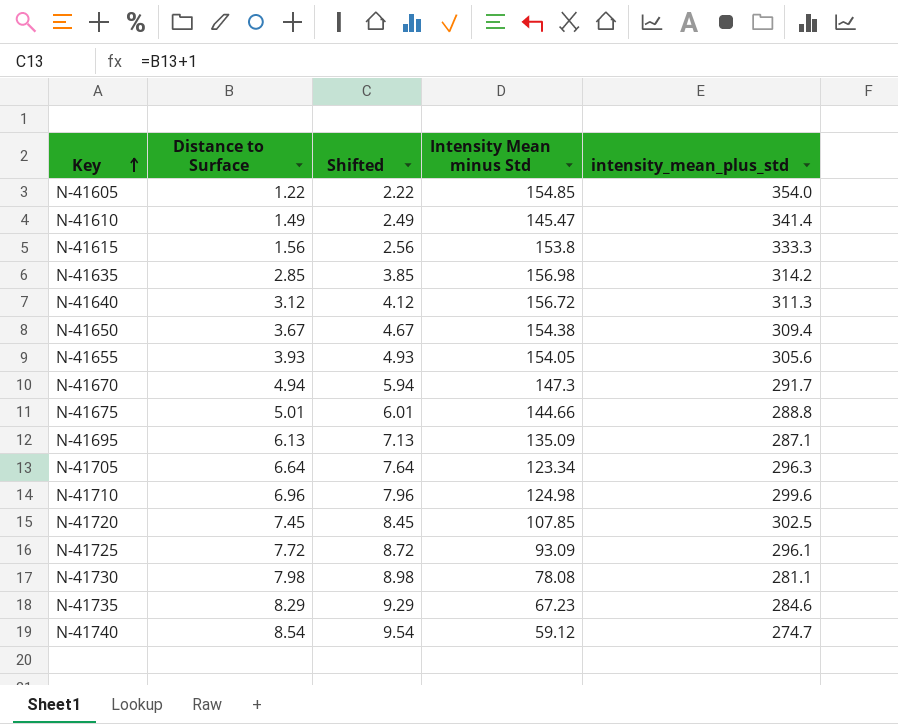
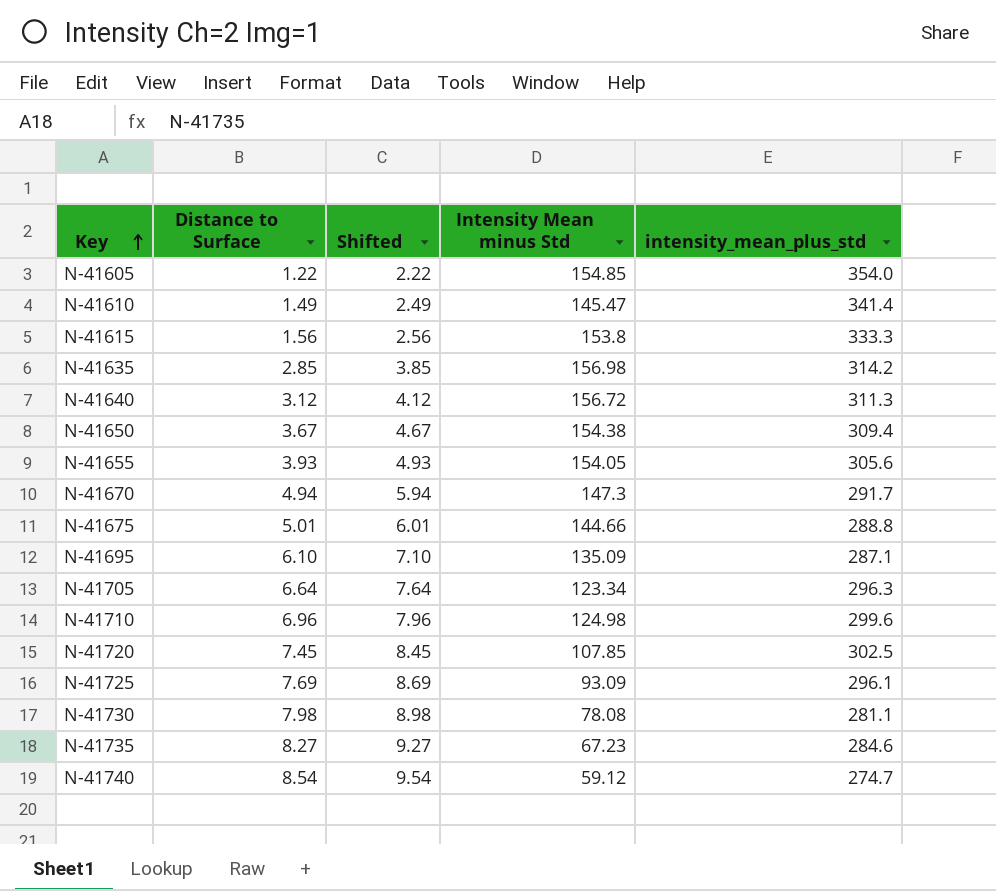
N-41695 | Distance to Surface: 6.13 -> 6.10
N-41695 | Shifted: 7.13 -> 7.10
N-41725 | Distance to Surface: 7.72 -> 7.69
N-41725 | Shifted: 8.72 -> 8.69
N-41735 | Distance to Surface: 8.29 -> 8.27
N-41735 | Shifted: 9.29 -> 9.27

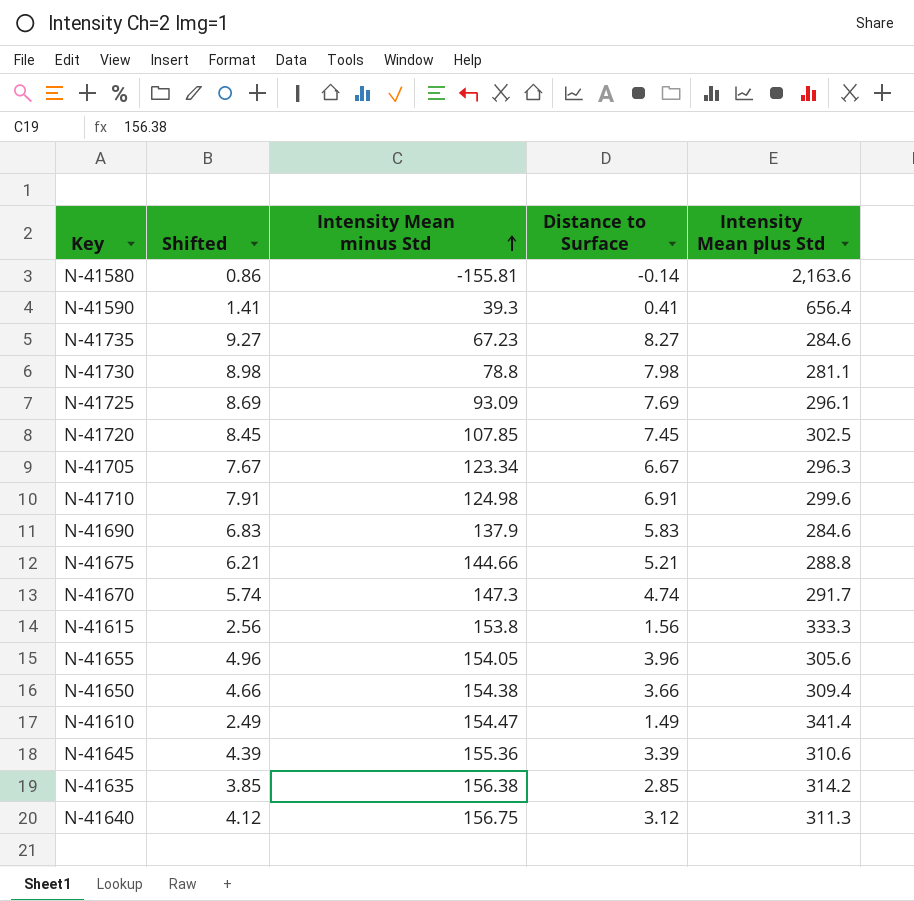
row order: Key ascending -> Intensity Mean minus Std ascending
column Distance to Surface | position: 2 -> 4
column name: intensity_mean_plus_std -> Intensity Mean plus Std
row N-41605: 1.22 | 2.22 | 154.85 | 354.0 -> none
row N-41695: 6.10 | 7.10 | 135.09 | 287.1 -> none
row N-41740: 8.54 | 9.54 | 59.12 | 274.7 -> none
row N-41580: none -> 0.86 | -155.81 | -0.14 | 2,163.6
row N-41590: none -> 1.41 | 39.3 | 0.41 | 656.4
N-41730 | Intensity Mean minus Std: 78.08 -> 78.8
N-41705 | Shifted: 7.64 -> 7.67
N-41705 | Distance to Surface: 6.64 -> 6.67
N-41710 | Shifted: 7.96 -> 7.91
N-41710 | Distance to Surface: 6.96 -> 6.91
row N-41690: none -> 6.83 | 137.9 | 5.83 | 284.6
N-41675 | Shifted: 6.01 -> 6.21
N-41675 | Distance to Surface: 5.01 -> 5.21
N-41670 | Shifted: 5.94 -> 5.74
N-41670 | Distance to Surface: 4.94 -> 4.74
N-41655 | Shifted: 4.93 -> 4.96
N-41655 | Distance to Surface: 3.93 -> 3.96
N-41650 | Shifted: 4.67 -> 4.66
N-41650 | Distance to Surface: 3.67 -> 3.66
N-41610 | Intensity Mean minus Std: 145.47 -> 154.47
row N-41645: none -> 4.39 | 155.36 | 3.39 | 310.6
N-41635 | Intensity Mean minus Std: 156.98 -> 156.38
N-41640 | Intensity Mean minus Std: 156.72 -> 156.75

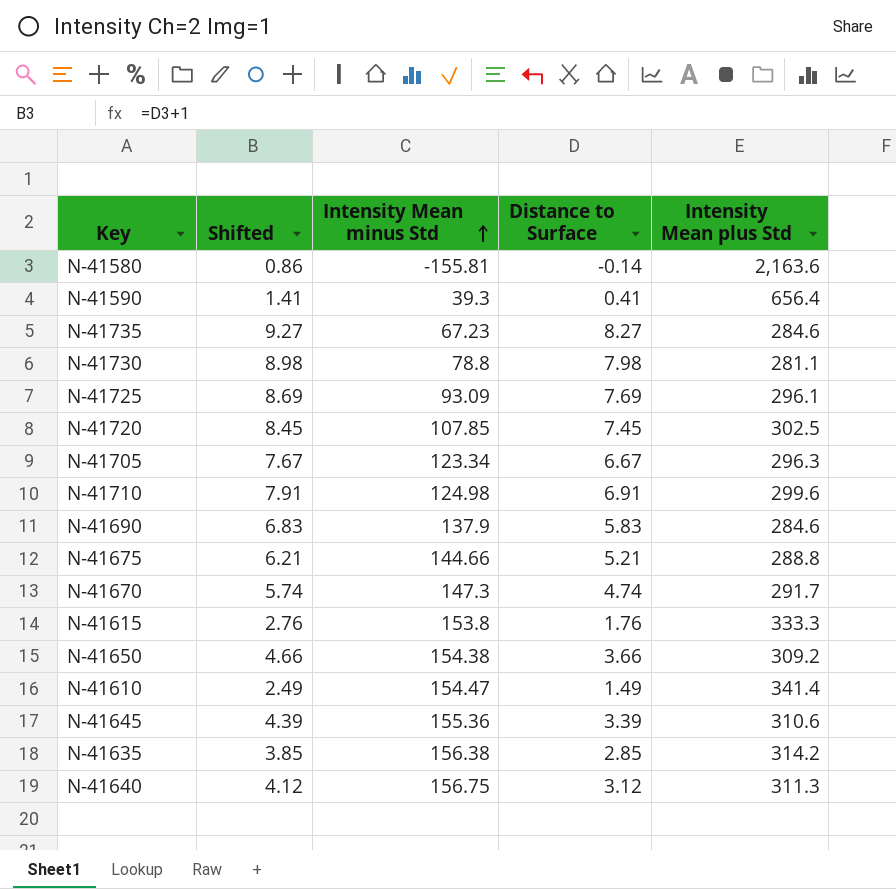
row N-41655: 4.96 | 154.05 | 3.96 | 305.6 -> none
N-41615 | Shifted: 2.56 -> 2.76
N-41615 | Distance to Surface: 1.56 -> 1.76
N-41650 | Intensity Mean plus Std: 309.4 -> 309.2

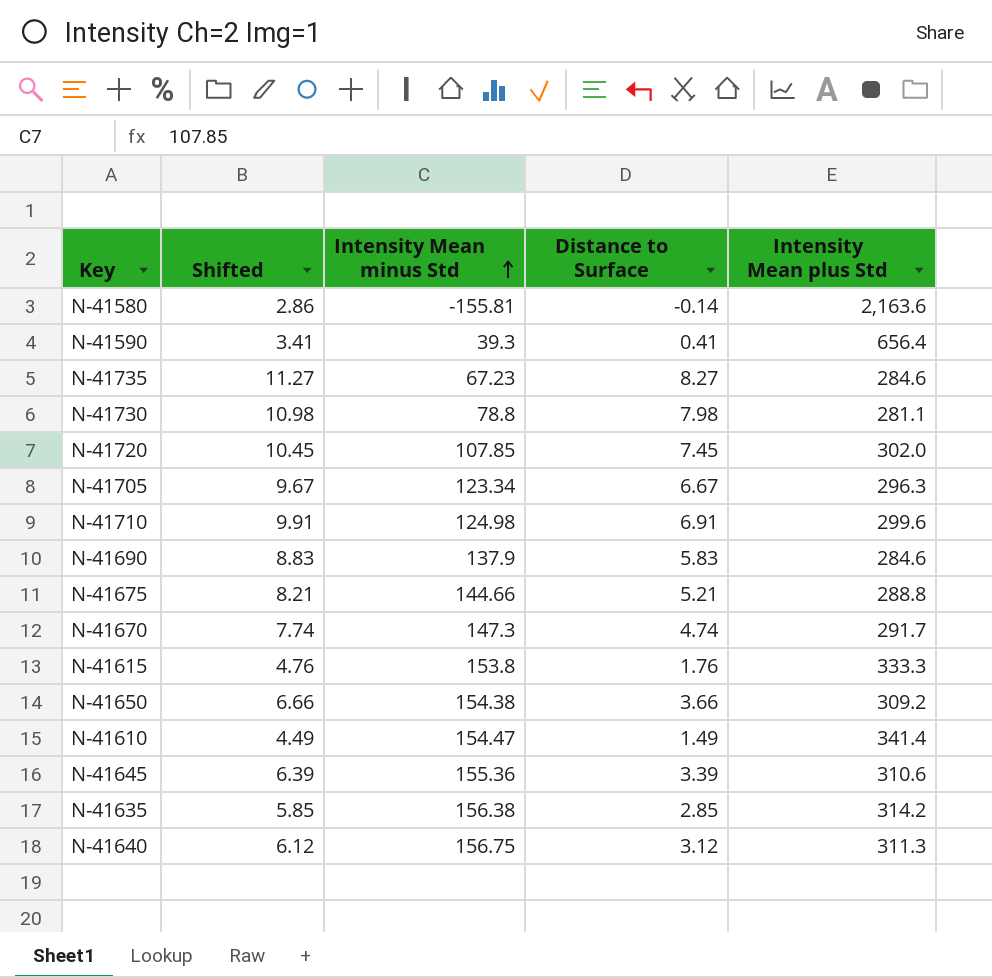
column Shifted | formula: [Distance to Surface] + 1 -> [Distance to Surface] + 3
row N-41725: 8.69 | 93.09 | 7.69 | 296.1 -> none
N-41720 | Intensity Mean plus Std: 302.5 -> 302.0

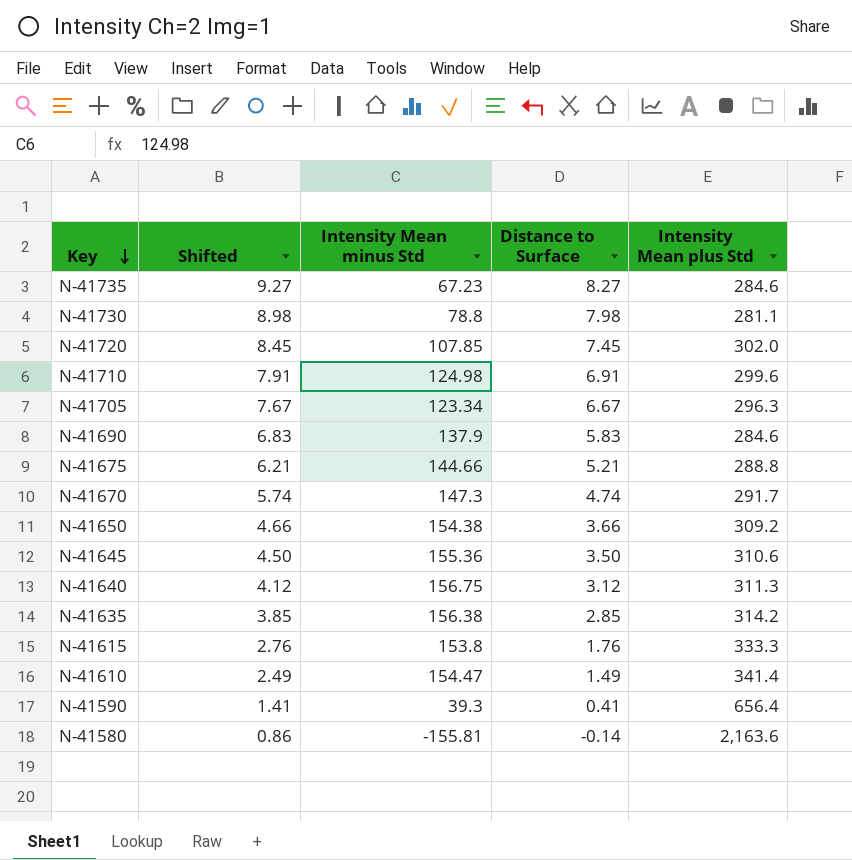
row order: Intensity Mean minus Std ascending -> Key descending
column Shifted | formula: [Distance to Surface] + 3 -> [Distance to Surface] + 1
N-41645 | Distance to Surface: 3.39 -> 3.50

